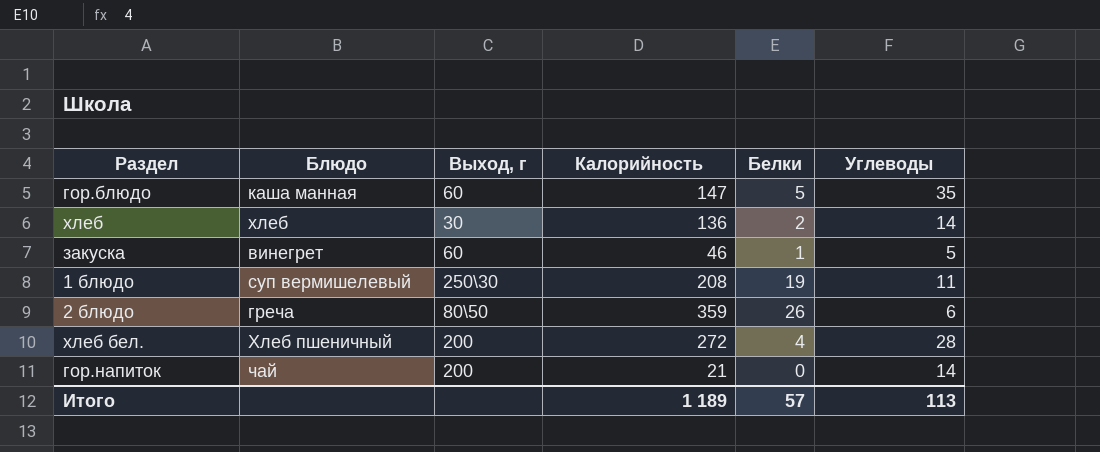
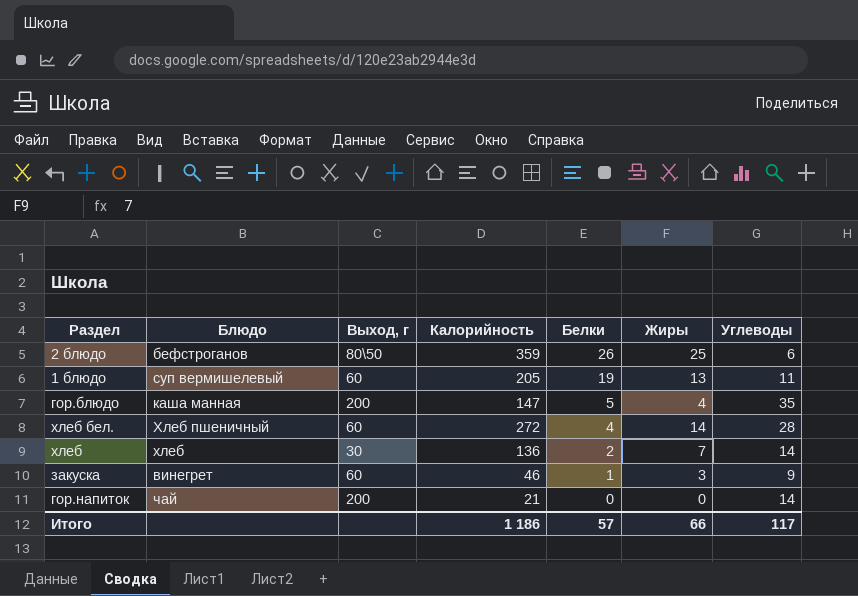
row order: none -> Белки descending
column Жиры | position: none -> 6
2 блюдо | Блюдо: греча -> бефстроганов
1 блюдо | Выход, г: 250\30 -> 60
1 блюдо | Калорийность: 208 -> 205
гор.блюдо | Выход, г: 60 -> 200
хлеб бел. | Выход, г: 200 -> 60
закуска | Углеводы: 5 -> 9
Итого | Калорийность: 1 189 -> 1 186
Итого | Углеводы: 113 -> 117

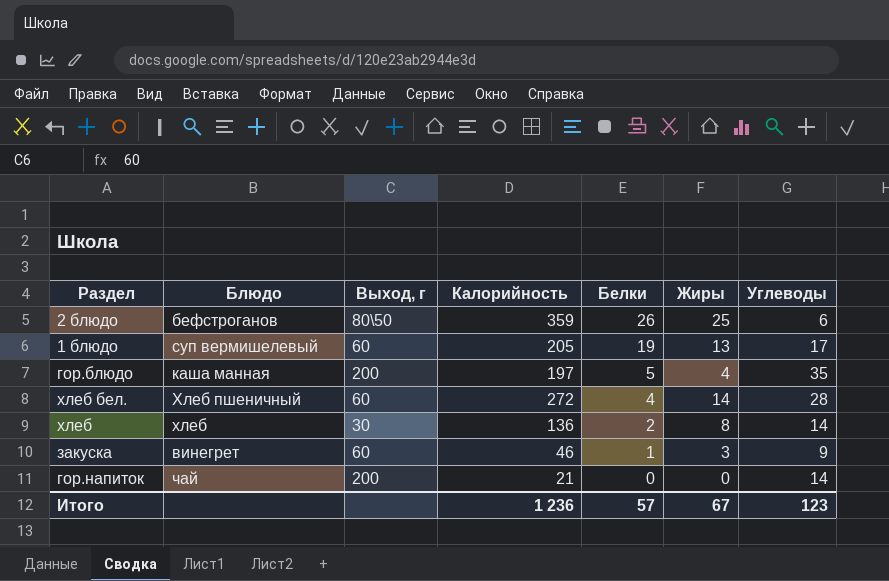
1 блюдо | Углеводы: 11 -> 17
гор.блюдо | Калорийность: 147 -> 197
хлеб | Жиры: 7 -> 8
Итого | Калорийность: 1 186 -> 1 236
Итого | Жиры: 66 -> 67
Итого | Углеводы: 117 -> 123

